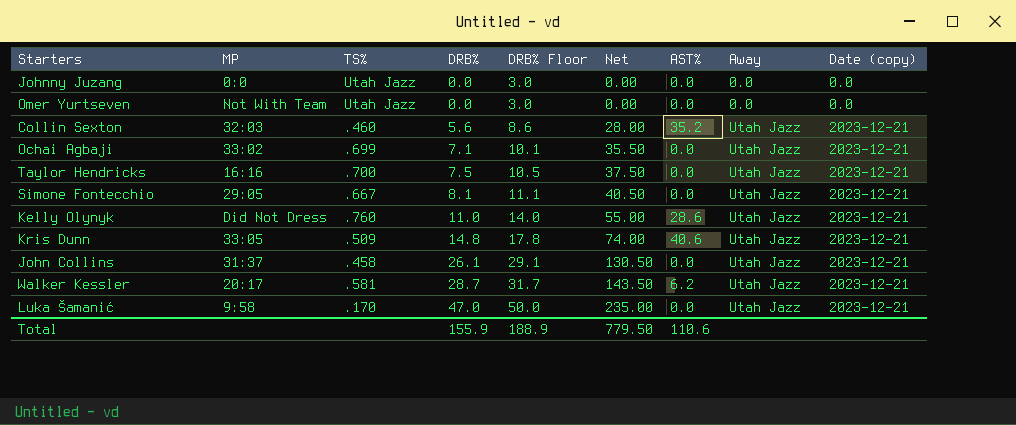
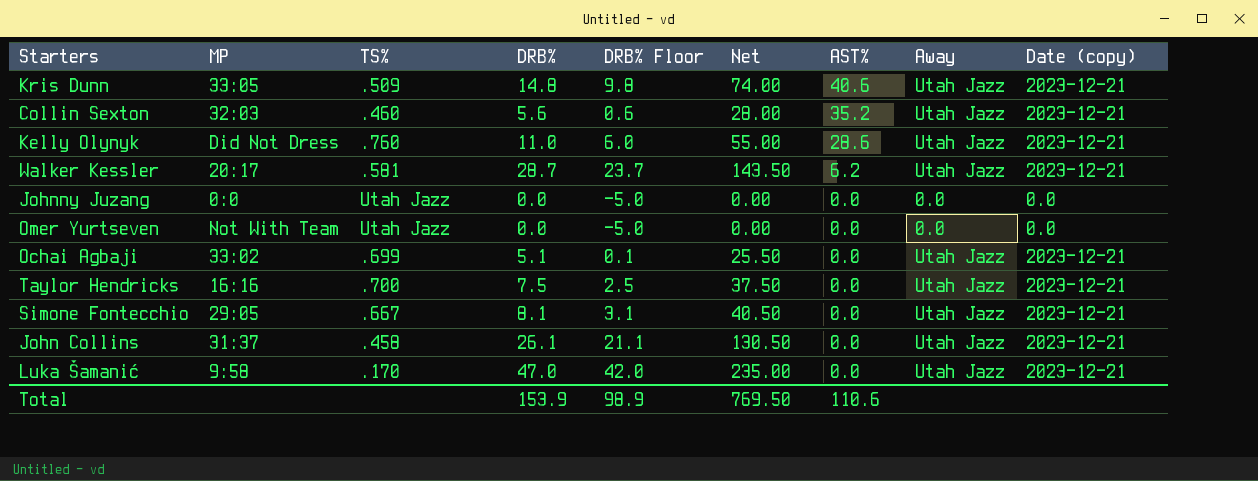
row order: DRB% ascending -> AST% descending
column DRB% Floor | formula: [DRB%] + 3 -> [DRB%] - 5
Ochai Agbaji | DRB%: 7.1 -> 5.1
Ochai Agbaji | Net: 35.50 -> 25.50
Total | DRB%: 155.9 -> 153.9
Total | DRB% Floor: 188.9 -> 98.9
Total | Net: 779.50 -> 769.50

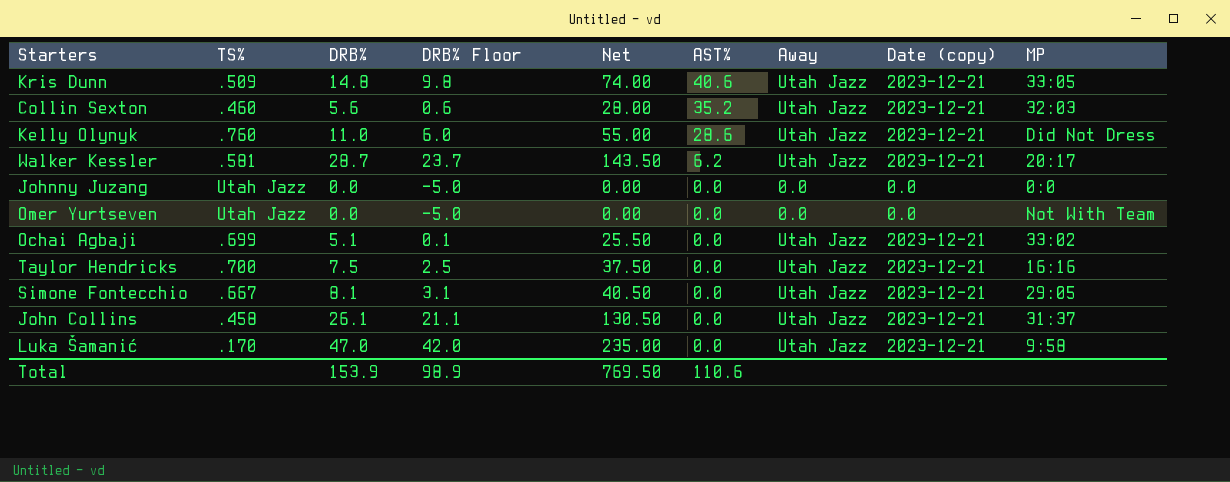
column MP | position: 2 -> 9

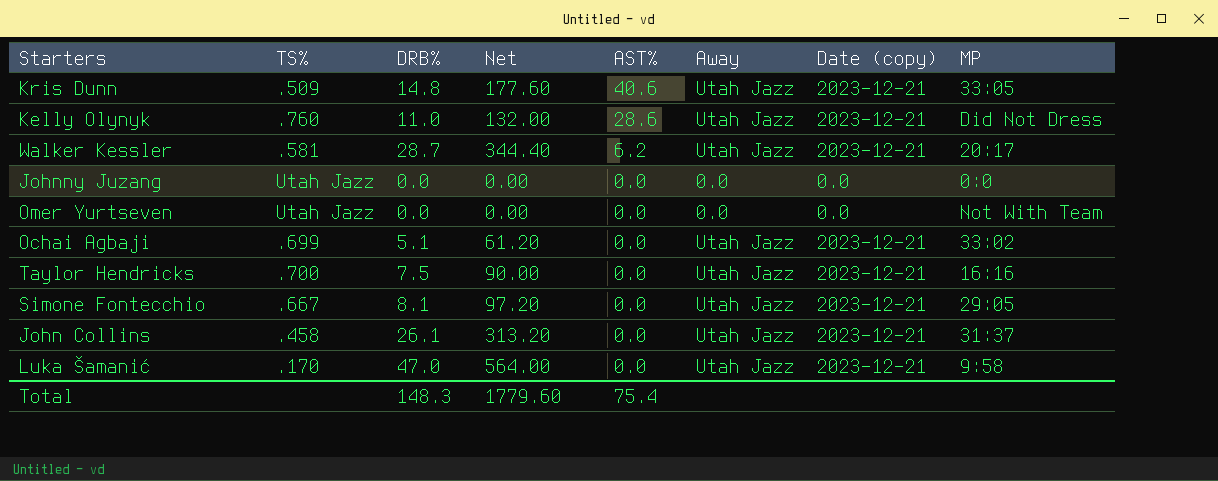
column DRB% Floor | formula: [DRB%] - 5 -> none
column Net | formula: [DRB%] * 5 -> [DRB%] * 12
row Collin Sexton: .460 | 5.6 | 0.6 | 28.00 | 35.2 | Utah Jazz | 2023-12-21 | 32:03 -> none
Total | DRB%: 153.9 -> 148.3
Total | Net: 769.50 -> 1779.60
Total | AST%: 110.6 -> 75.4

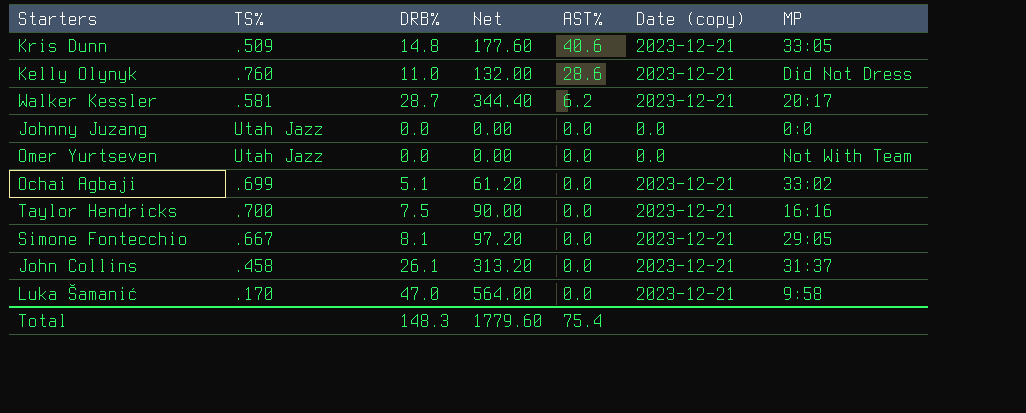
column Away | position: 6 -> none

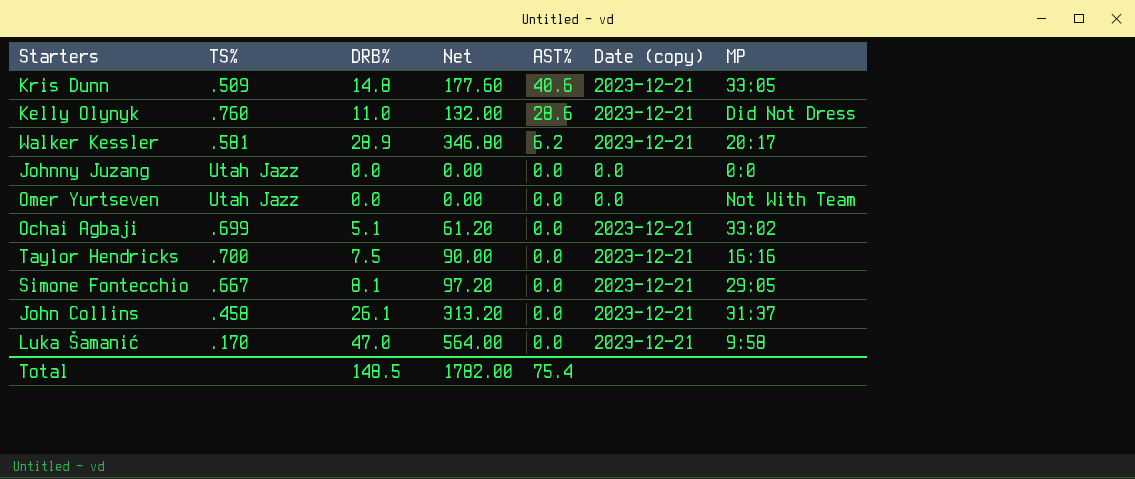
Walker Kessler | DRB%: 28.7 -> 28.9
Walker Kessler | Net: 344.40 -> 346.80
Total | DRB%: 148.3 -> 148.5
Total | Net: 1779.60 -> 1782.00

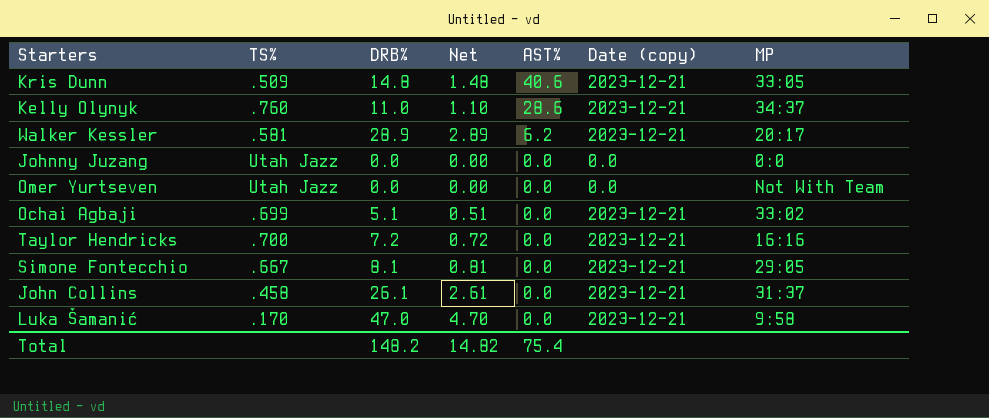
column Net | formula: [DRB%] * 12 -> [DRB%] * 0.1
Kelly Olynyk | MP: Did Not Dress -> 34:37
Taylor Hendricks | DRB%: 7.5 -> 7.2
Total | DRB%: 148.5 -> 148.2
Total | Net: 1782.00 -> 14.82

